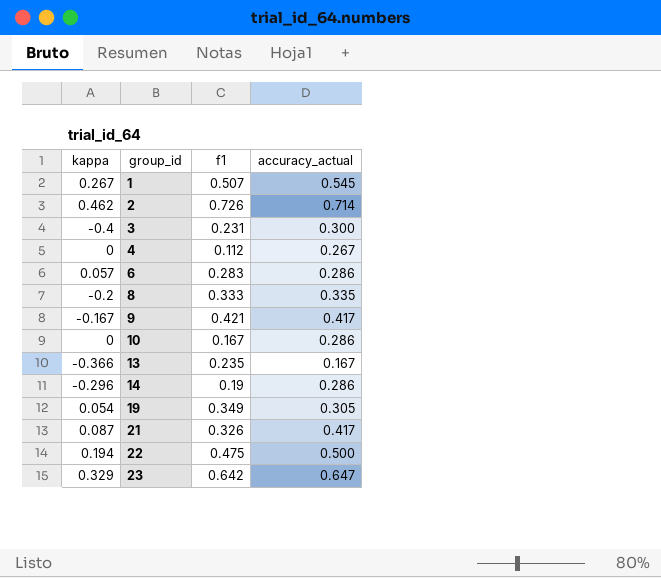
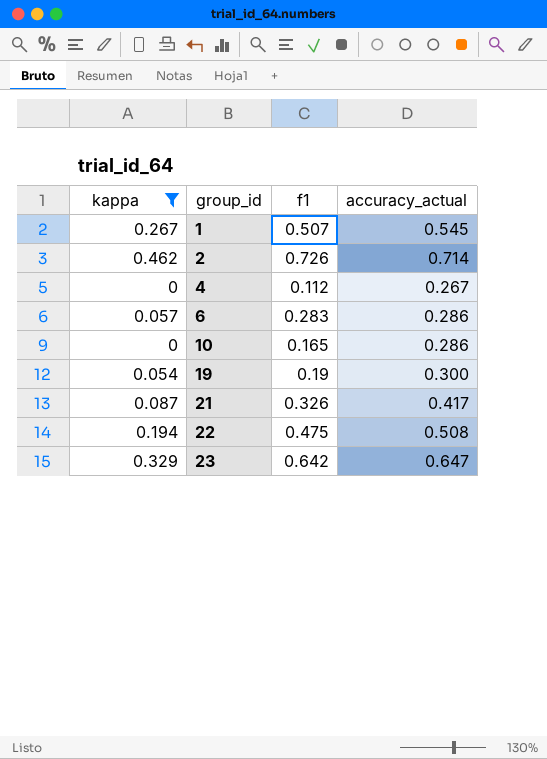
filter: none -> kappa >= 0
10 | f1: 0.167 -> 0.165
19 | f1: 0.349 -> 0.19
19 | accuracy_actual: 0.305 -> 0.300
22 | accuracy_actual: 0.500 -> 0.508

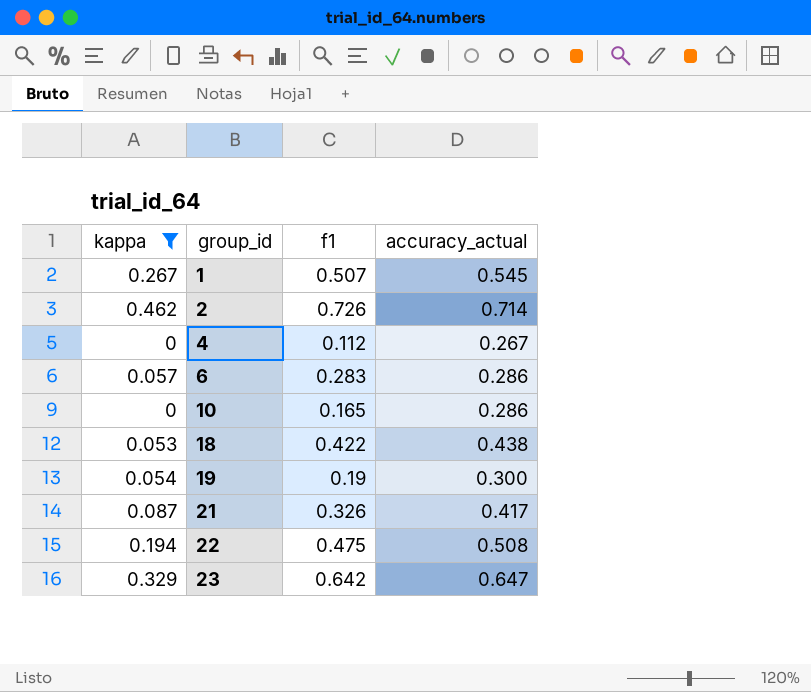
row 18: none -> 0.053 | 0.422 | 0.438

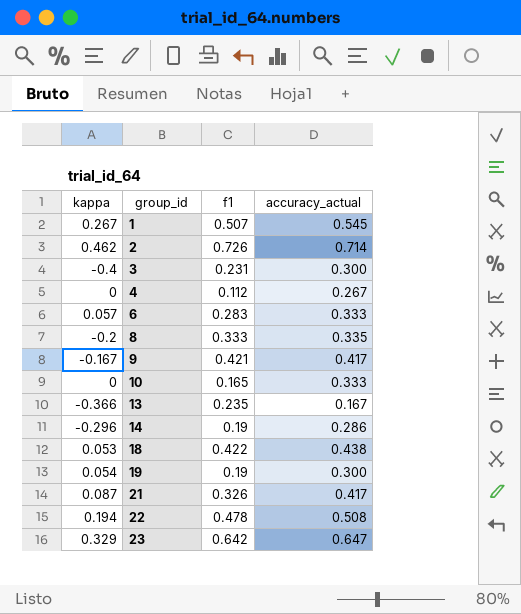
filter: kappa >= 0 -> none
6 | accuracy_actual: 0.286 -> 0.333
10 | accuracy_actual: 0.286 -> 0.333
22 | f1: 0.475 -> 0.478

